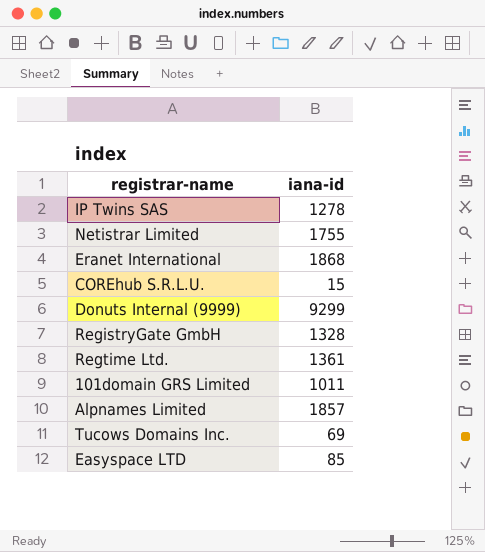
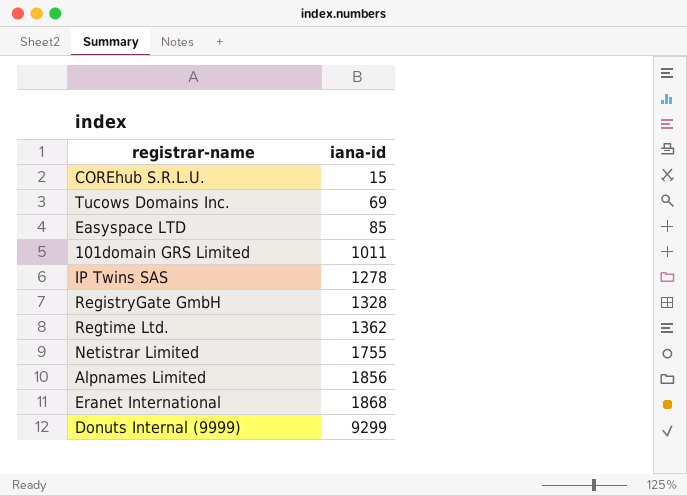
row order: none -> iana-id ascending
Regtime Ltd. | iana-id: 1361 -> 1362
Alpnames Limited | iana-id: 1857 -> 1856

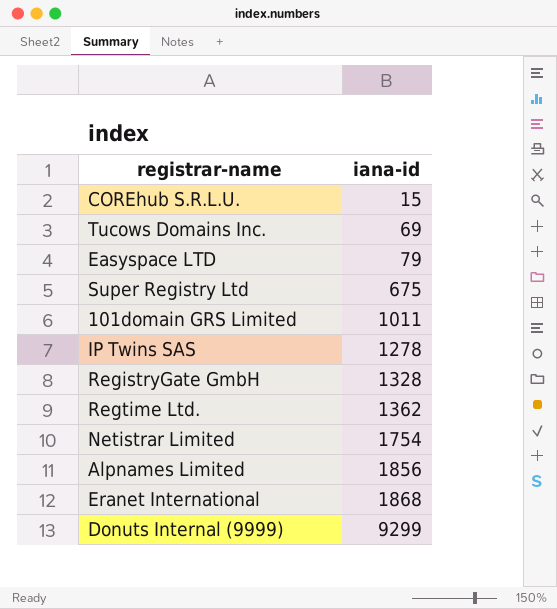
Easyspace LTD | iana-id: 85 -> 79
row Super Registry Ltd: none -> 675
Netistrar Limited | iana-id: 1755 -> 1754

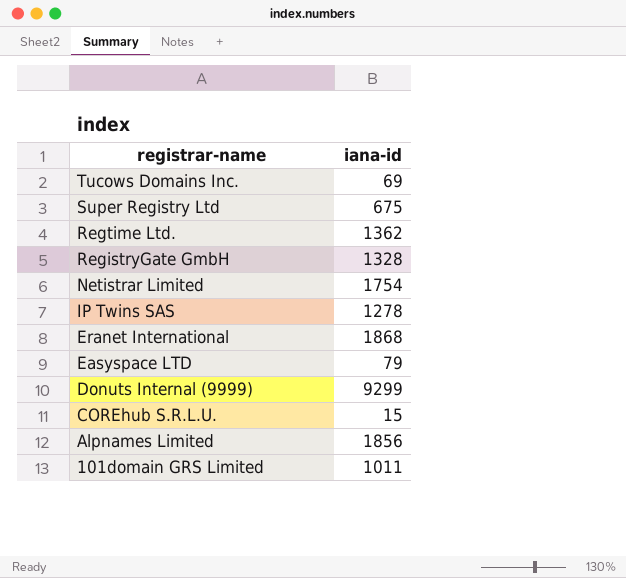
row order: iana-id ascending -> registrar-name descending

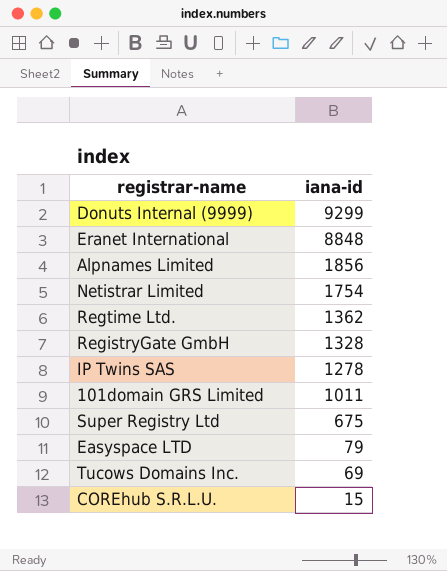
row order: registrar-name descending -> iana-id descending
Eranet International | iana-id: 1868 -> 8848

